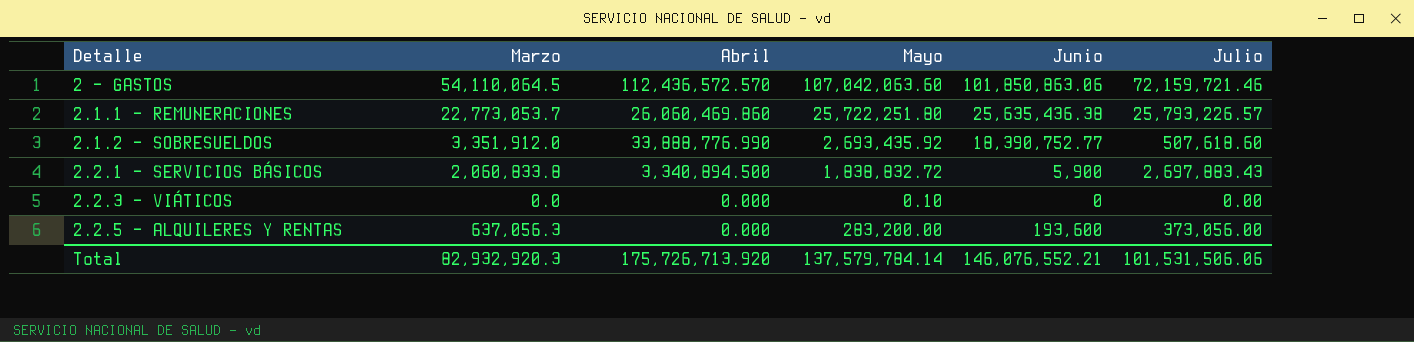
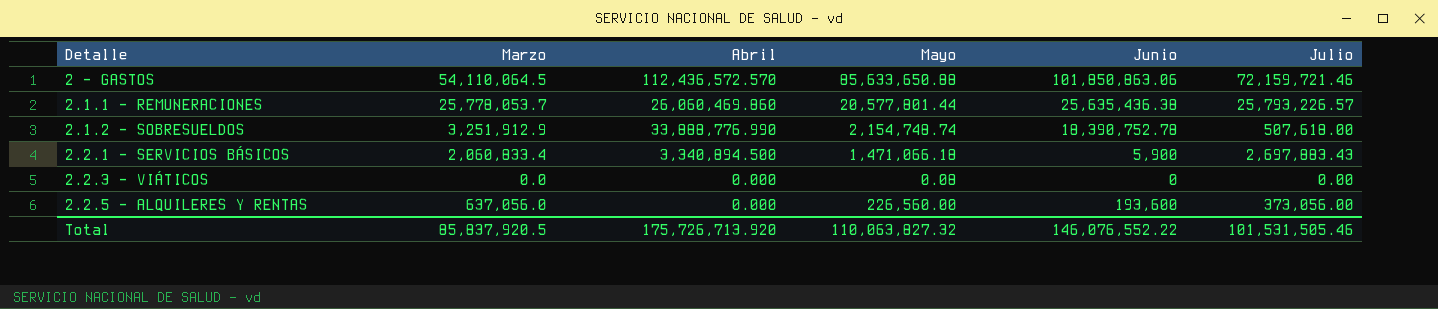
2 - GASTOS | Mayo: 107,042,063.60 -> 85,633,650.88
2.1.1 - REMUNERACIONES | Marzo: 22,773,053.7 -> 25,778,053.7
2.1.1 - REMUNERACIONES | Mayo: 25,722,251.80 -> 20,577,801.44
2.1.2 - SOBRESUELDOS | Marzo: 3,351,912.0 -> 3,251,912.9
2.1.2 - SOBRESUELDOS | Mayo: 2,693,435.92 -> 2,154,748.74
2.1.2 - SOBRESUELDOS | Junio: 18,390,752.77 -> 18,390,752.78
2.1.2 - SOBRESUELDOS | Julio: 507,618.60 -> 507,618.00
2.2.1 - SERVICIOS BÁSICOS | Marzo: 2,060,833.8 -> 2,060,833.4
2.2.1 - SERVICIOS BÁSICOS | Mayo: 1,838,832.72 -> 1,471,066.18
2.2.3 - VIÁTICOS | Mayo: 0.10 -> 0.08
2.2.5 - ALQUILERES Y RENTAS | Marzo: 637,056.3 -> 637,056.0
2.2.5 - ALQUILERES Y RENTAS | Mayo: 283,200.00 -> 226,560.00
Total | Marzo: 82,932,920.3 -> 85,837,920.5
Total | Mayo: 137,579,784.14 -> 110,063,827.32
Total | Junio: 146,076,552.21 -> 146,076,552.22
Total | Julio: 101,531,506.06 -> 101,531,505.46

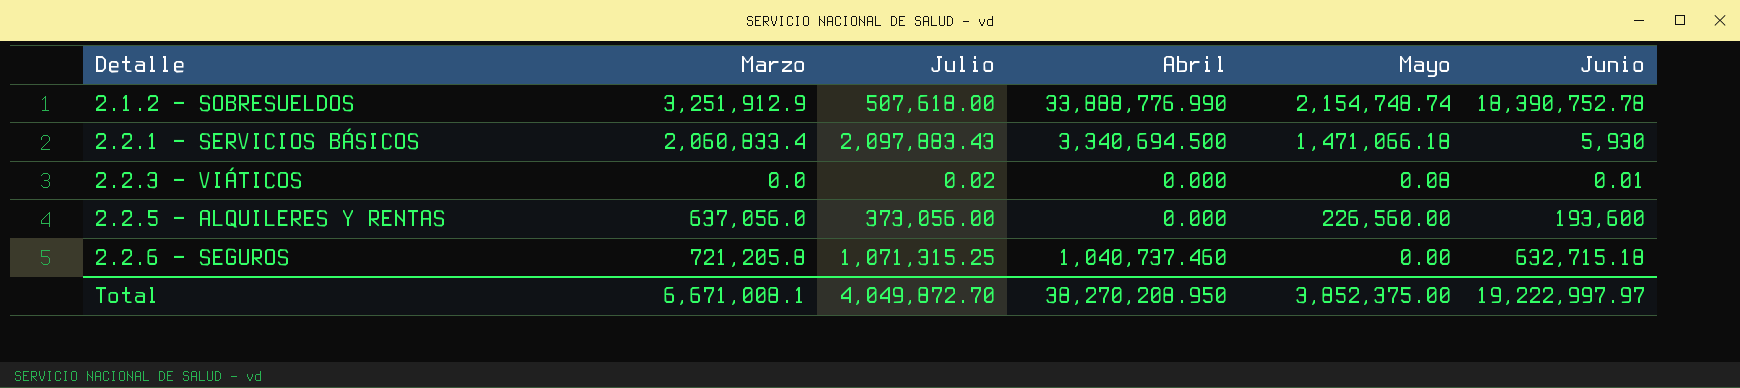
column Julio | position: 6 -> 3
row 2 - GASTOS: 54,110,064.5 | 112,436,572.570 | 85,633,650.88 | 101,850,863.06 | 72,159,721.46 -> none
row 2.1.1 - REMUNERACIONES: 25,778,053.7 | 26,060,469.860 | 20,577,801.44 | 25,635,436.38 | 25,793,226.57 -> none
2.2.1 - SERVICIOS BÁSICOS | Julio: 2,697,883.43 -> 2,097,883.43
2.2.1 - SERVICIOS BÁSICOS | Abril: 3,340,894.500 -> 3,340,694.500
2.2.1 - SERVICIOS BÁSICOS | Junio: 5,900 -> 5,930
2.2.3 - VIÁTICOS | Julio: 0.00 -> 0.02
2.2.3 - VIÁTICOS | Junio: 0 -> 0.01
row 2.2.6 - SEGUROS: none -> 721,205.8 | 1,071,315.25 | 1,040,737.460 | 0.00 | 632,715.18
Total | Marzo: 85,837,920.5 -> 6,671,008.1
Total | Julio: 101,531,505.46 -> 4,049,872.70
Total | Abril: 175,726,713.920 -> 38,270,208.950
Total | Mayo: 110,063,827.32 -> 3,852,375.00
Total | Junio: 146,076,552.22 -> 19,222,997.97

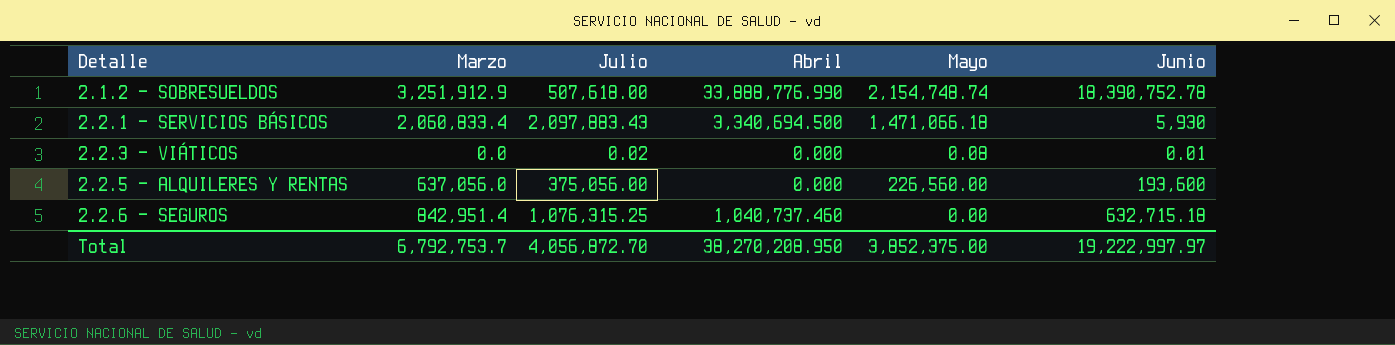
2.2.5 - ALQUILERES Y RENTAS | Julio: 373,056.00 -> 375,056.00
2.2.6 - SEGUROS | Marzo: 721,205.8 -> 842,951.4
2.2.6 - SEGUROS | Julio: 1,071,315.25 -> 1,076,315.25
Total | Marzo: 6,671,008.1 -> 6,792,753.7
Total | Julio: 4,049,872.70 -> 4,056,872.70

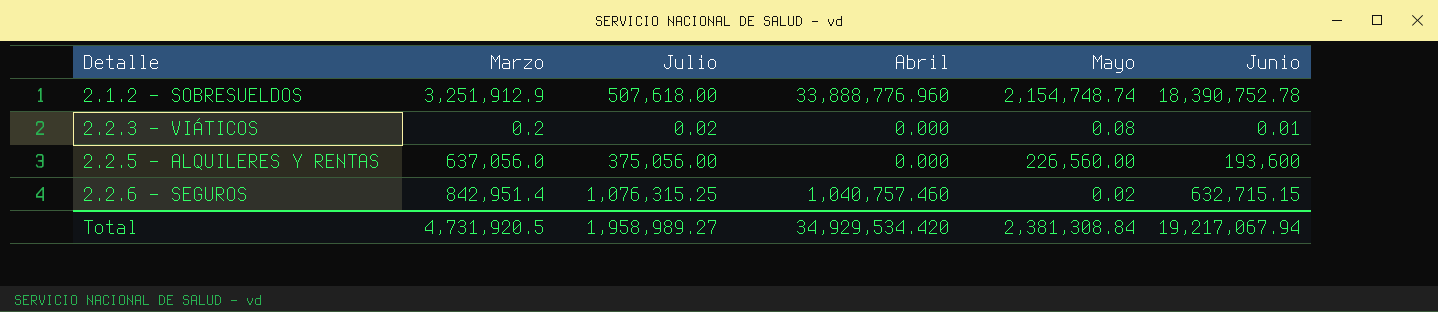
row 2.2.1 - SERVICIOS BÁSICOS: 2,060,833.4 | 2,097,883.43 | 3,340,694.500 | 1,471,066.18 | 5,930 -> none
2.1.2 - SOBRESUELDOS | Abril: 33,888,776.990 -> 33,888,776.960
2.2.3 - VIÁTICOS | Marzo: 0.0 -> 0.2
2.2.6 - SEGUROS | Abril: 1,040,737.460 -> 1,040,757.460
2.2.6 - SEGUROS | Mayo: 0.00 -> 0.02
2.2.6 - SEGUROS | Junio: 632,715.18 -> 632,715.15
Total | Marzo: 6,792,753.7 -> 4,731,920.5
Total | Julio: 4,056,872.70 -> 1,958,989.27
Total | Abril: 38,270,208.950 -> 34,929,534.420
Total | Mayo: 3,852,375.00 -> 2,381,308.84
Total | Junio: 19,222,997.97 -> 19,217,067.94

